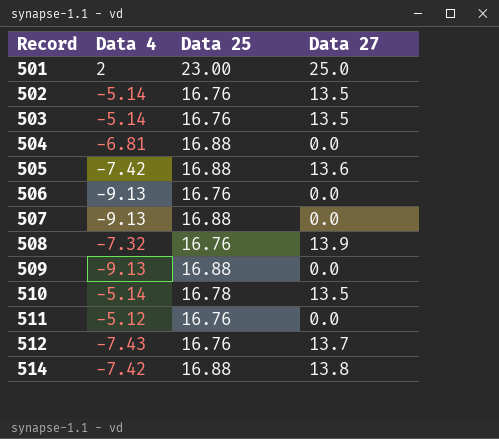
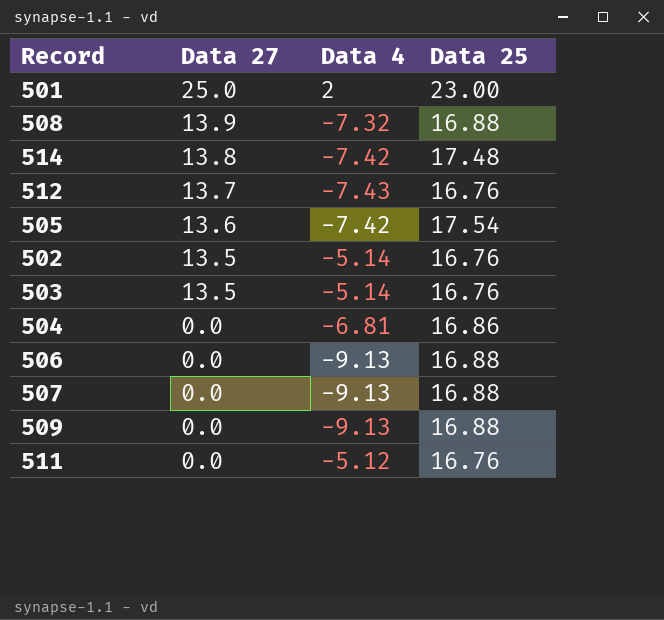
row order: Record ascending -> Data 27 descending
column Data 27 | position: 4 -> 2
row 510: -5.14 | 16.78 | 13.5 -> none
508 | Data 25: 16.76 -> 16.88
514 | Data 25: 16.88 -> 17.48
505 | Data 25: 16.88 -> 17.54
504 | Data 25: 16.88 -> 16.86
506 | Data 25: 16.76 -> 16.88

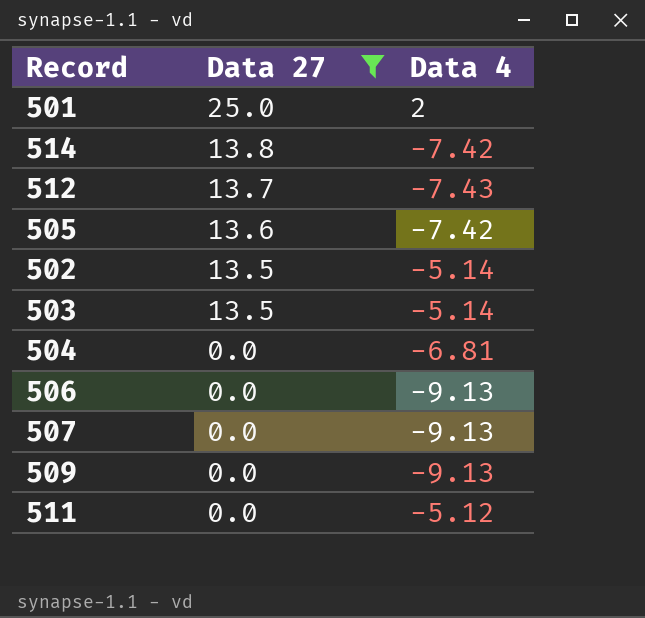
filter: none -> Data 27 != 13.9
column Data 25 | position: 4 -> none

